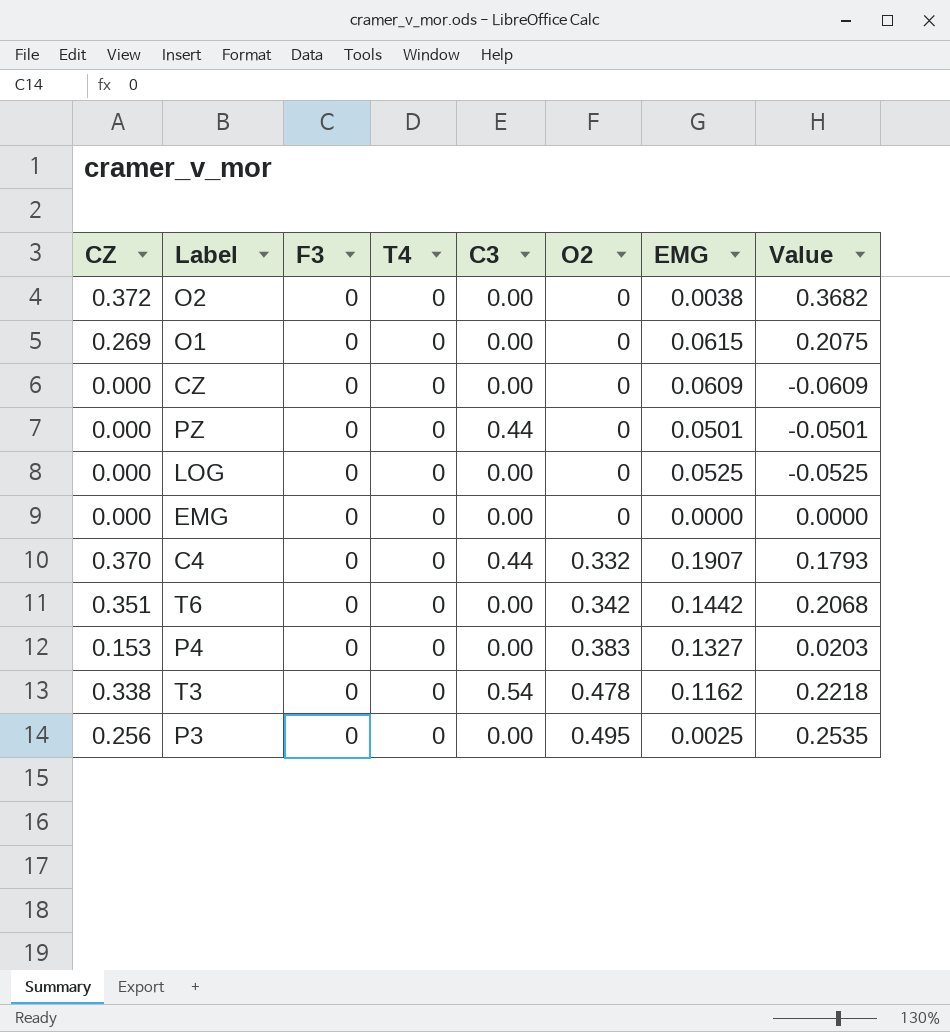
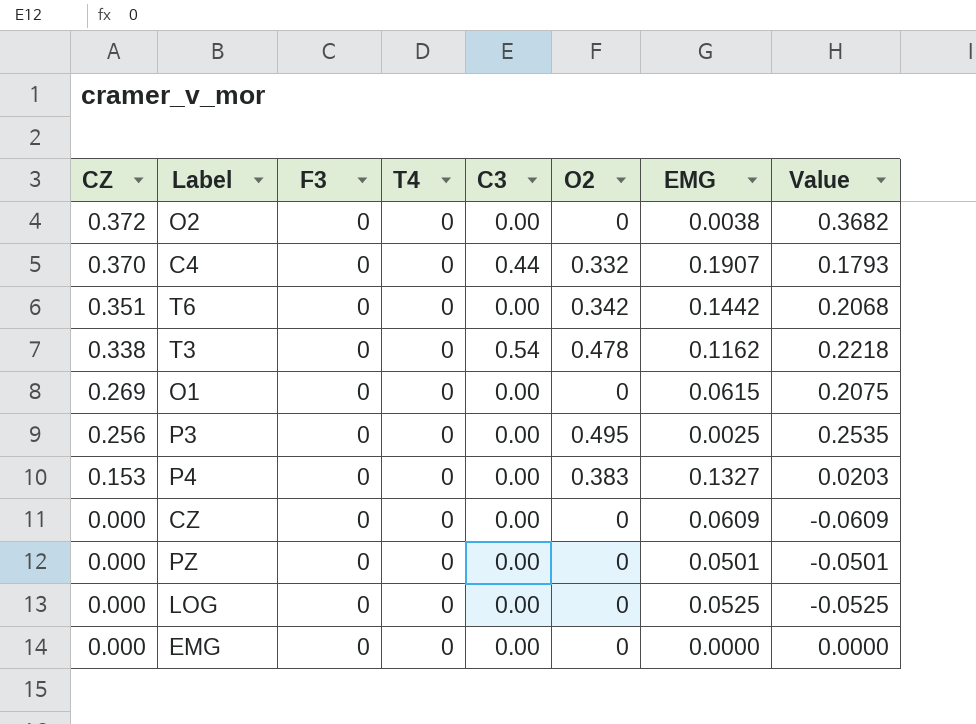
row order: O2 ascending -> CZ descending
PZ | C3: 0.44 -> 0.00

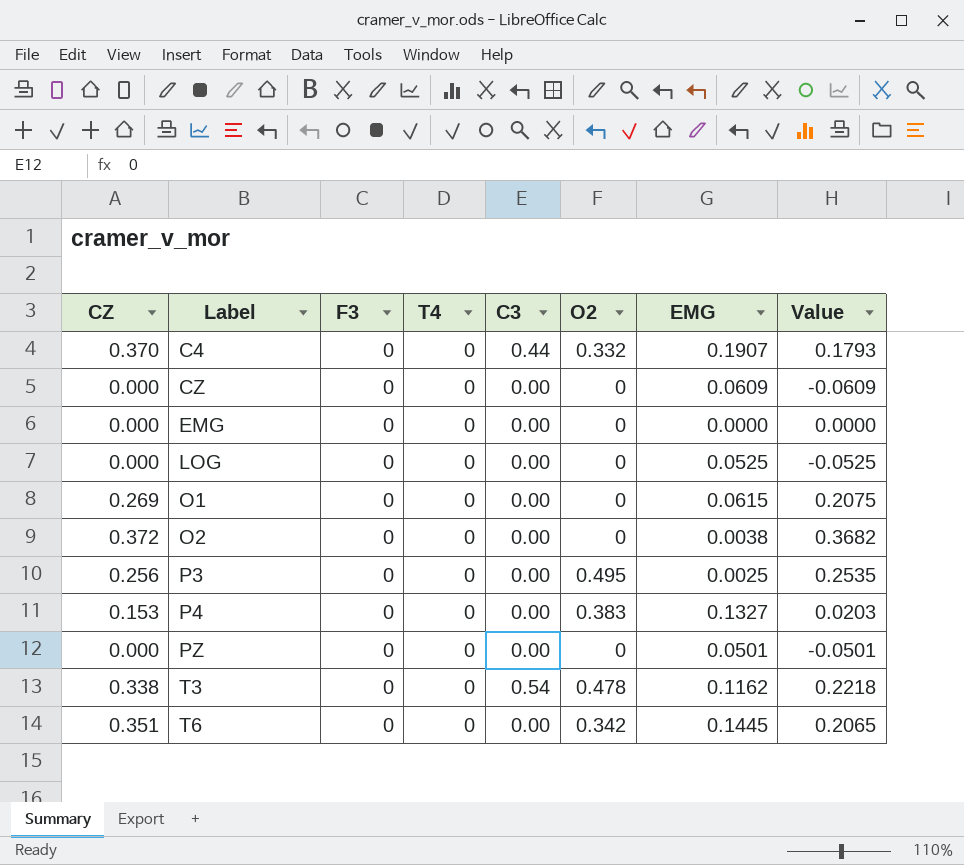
row order: CZ descending -> Label ascending
T6 | EMG: 0.1442 -> 0.1445
T6 | Value: 0.2068 -> 0.2065

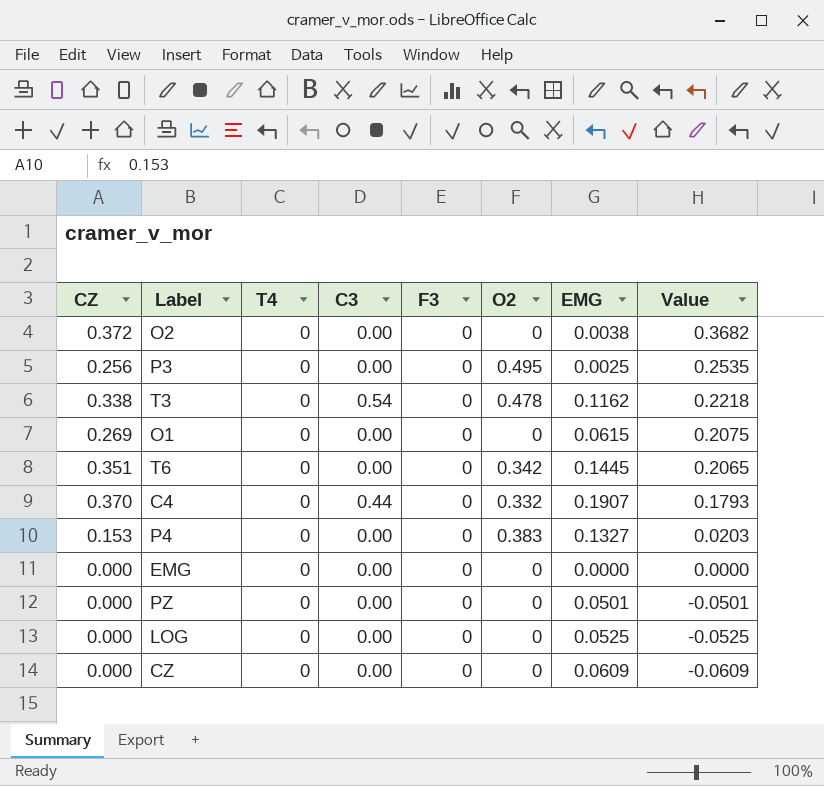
row order: Label ascending -> Value descending
column F3 | position: 3 -> 5

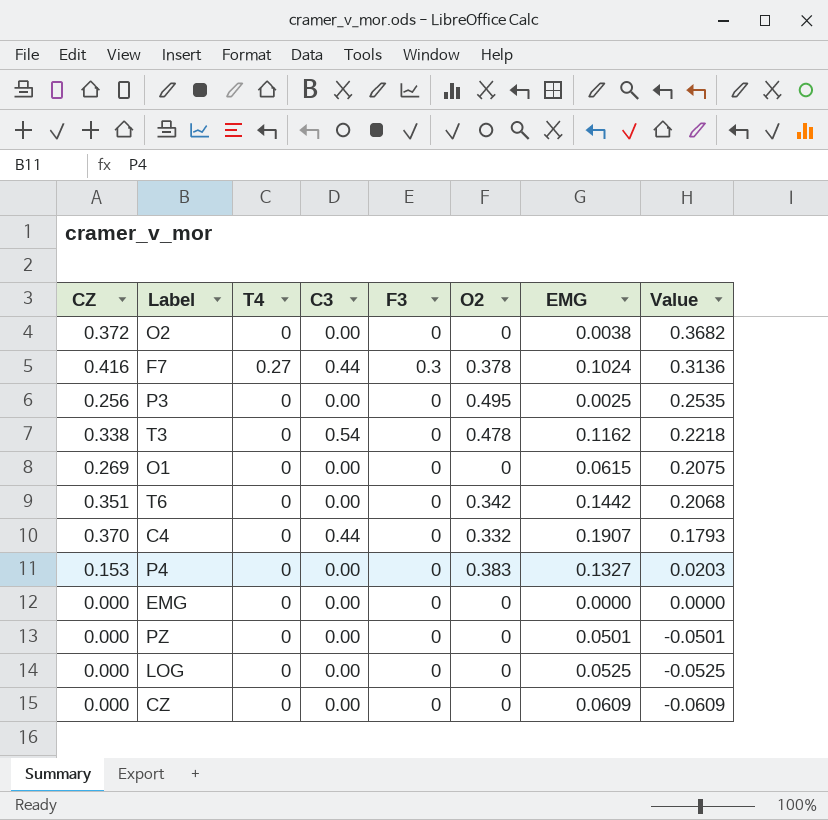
row F7: none -> 0.416 | 0.27 | 0.44 | 0.3 | 0.378 | 0.1024 | 0.3136
T6 | EMG: 0.1445 -> 0.1442
T6 | Value: 0.2065 -> 0.2068

